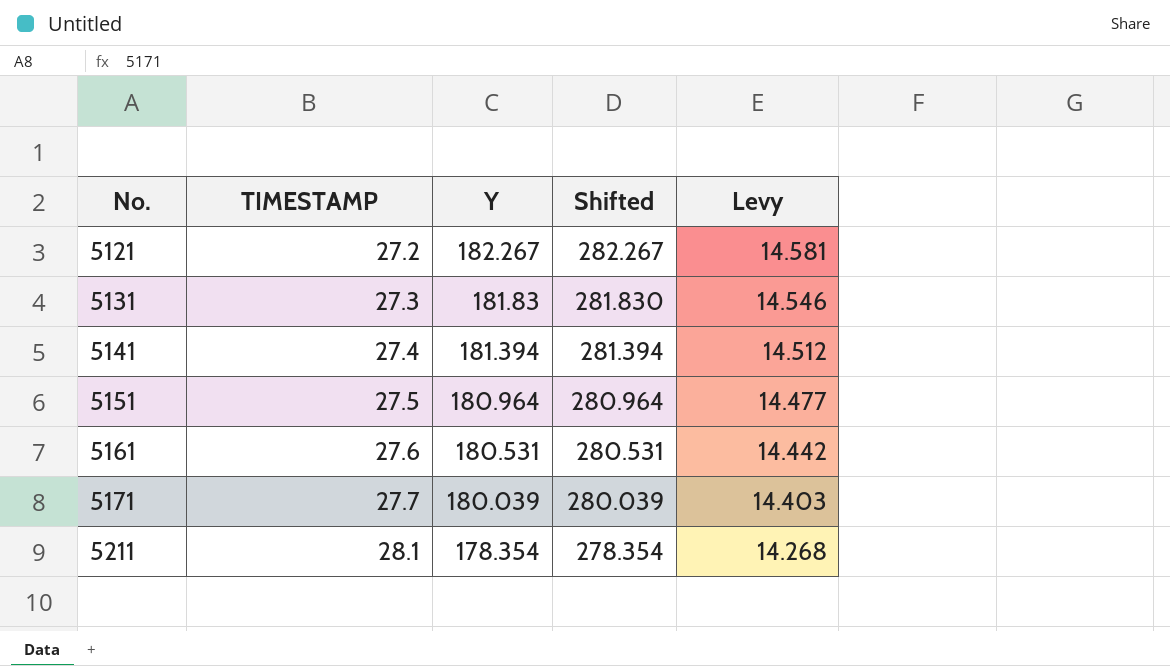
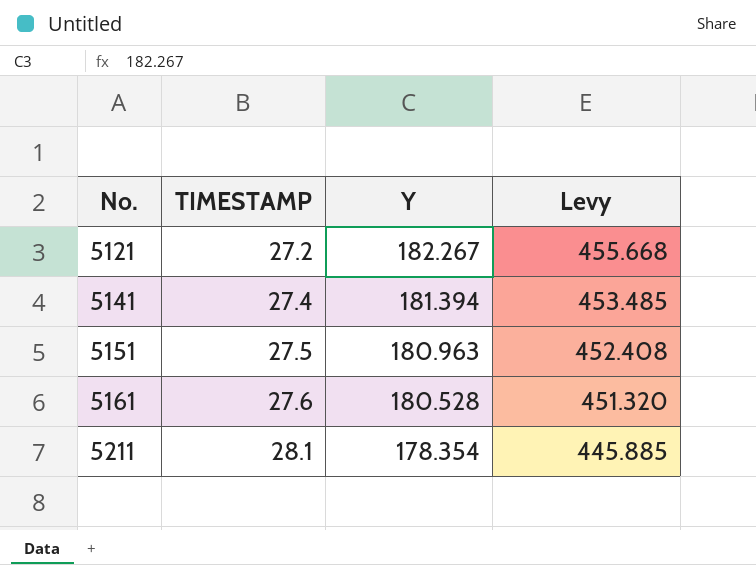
column Shifted | formula: [Y] + 100 -> none
column Levy | formula: [Y] * 0.08 -> [Y] * 2.5
row 5131: 27.3 | 181.83 | 281.830 | 14.546 -> none
row 5171: 27.7 | 180.039 | 280.039 | 14.403 -> none
5151 | Y: 180.964 -> 180.963
5161 | Y: 180.531 -> 180.528

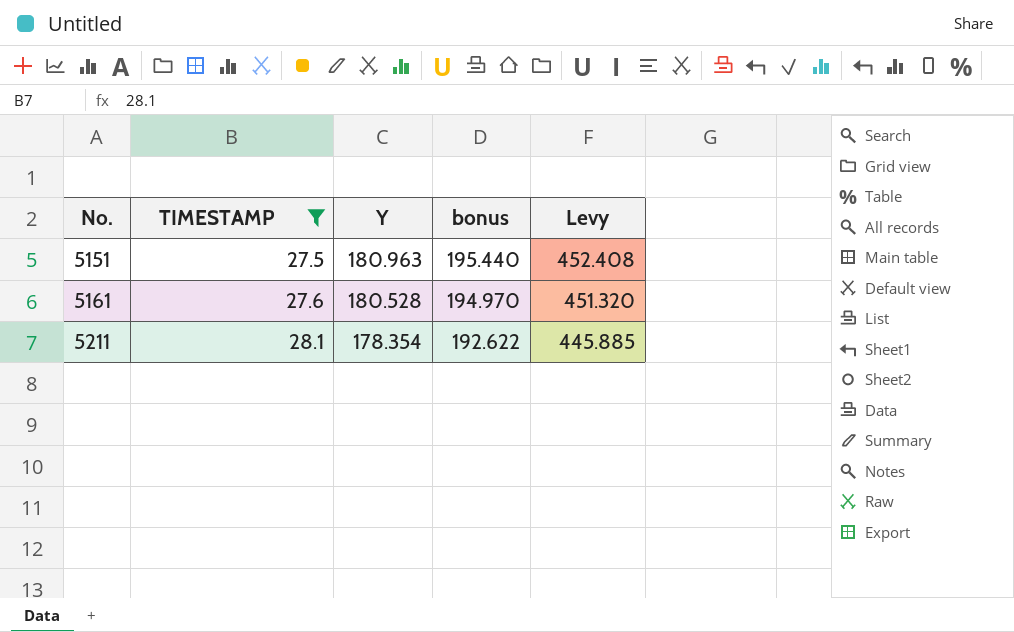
filter: none -> TIMESTAMP >= 27.5
column bonus | formula: none -> [Y] * 1.08

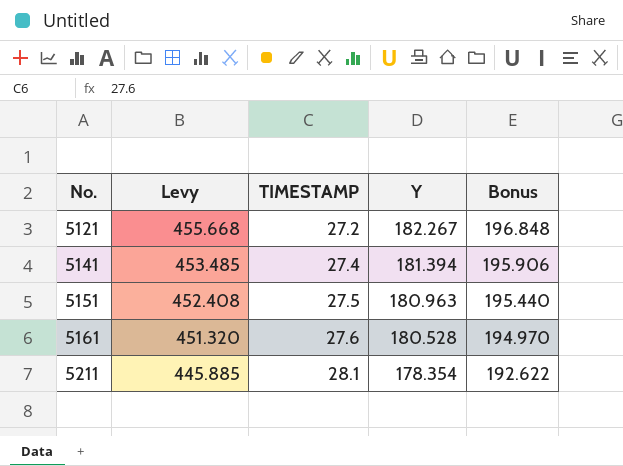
filter: TIMESTAMP >= 27.5 -> none
column Levy | position: 5 -> 2
column name: bonus -> Bonus

